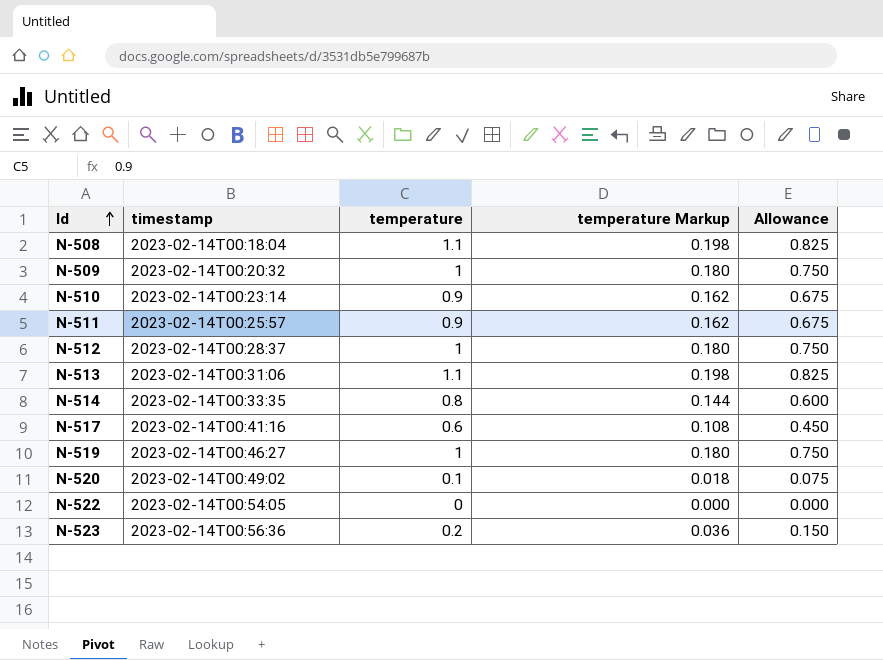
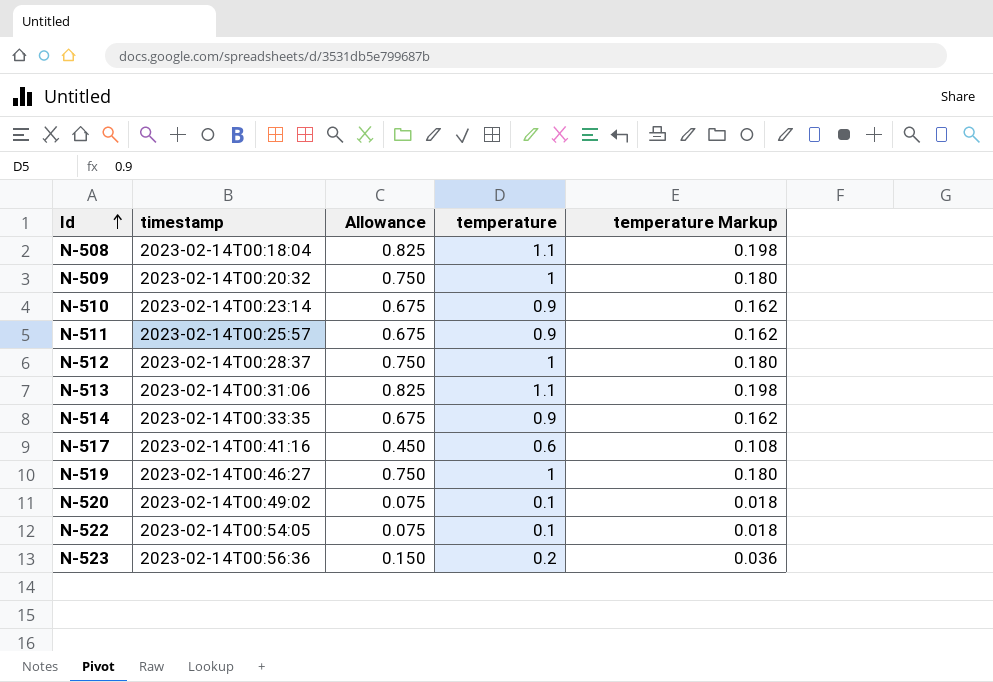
column Allowance | position: 5 -> 3
N-514 | Allowance: 0.600 -> 0.675
N-514 | temperature: 0.8 -> 0.9
N-514 | temperature Markup: 0.144 -> 0.162
N-522 | Allowance: 0.000 -> 0.075
N-522 | temperature: 0 -> 0.1
N-522 | temperature Markup: 0.000 -> 0.018

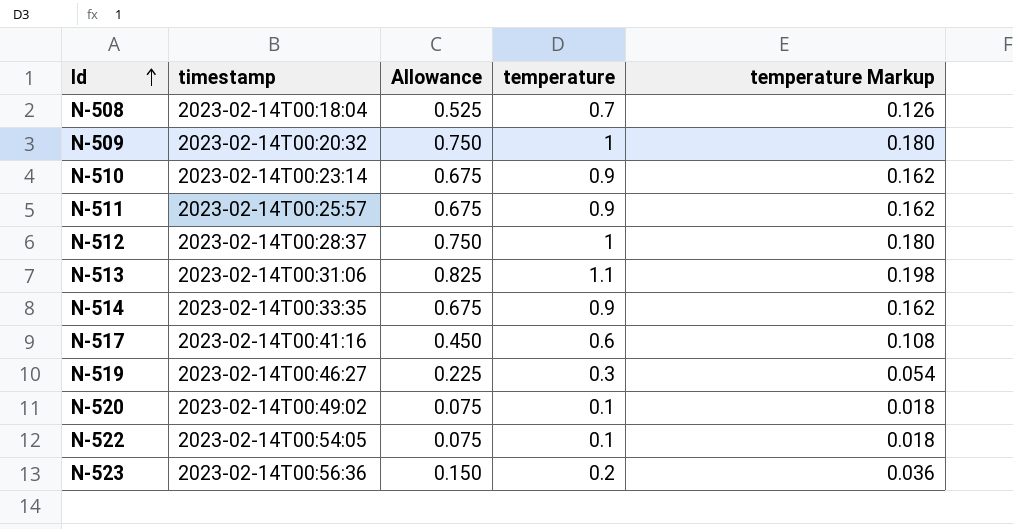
N-508 | Allowance: 0.825 -> 0.525
N-508 | temperature: 1.1 -> 0.7
N-508 | temperature Markup: 0.198 -> 0.126
N-519 | Allowance: 0.750 -> 0.225
N-519 | temperature: 1 -> 0.3
N-519 | temperature Markup: 0.180 -> 0.054

